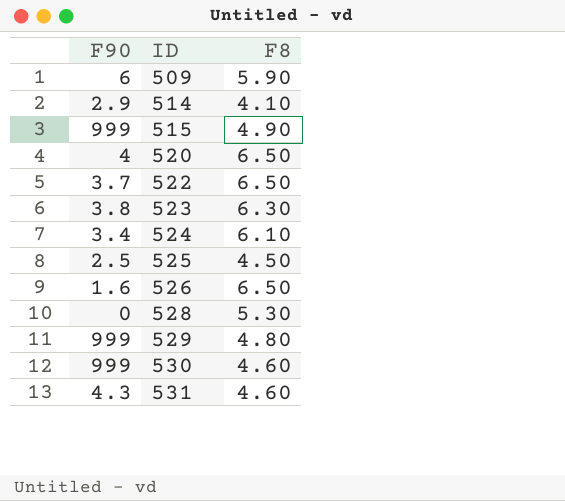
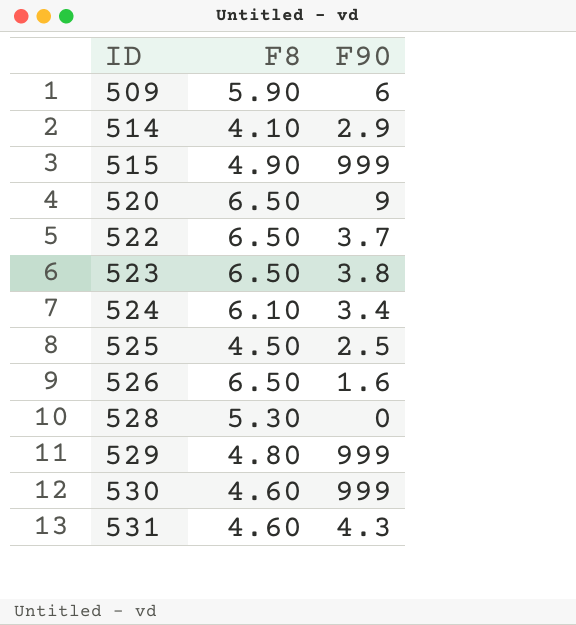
column F90 | position: 1 -> 3
520 | F90: 4 -> 9
523 | F8: 6.30 -> 6.50

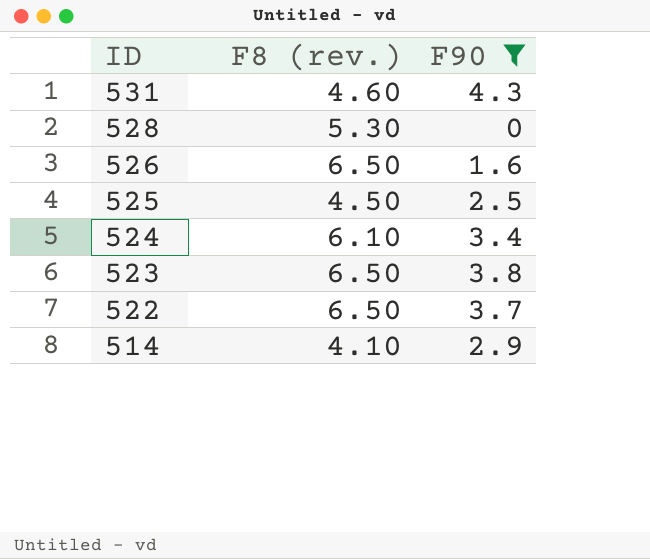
filter: none -> F90 <= 4.3
row order: ID ascending -> ID descending
column name: F8 -> F8 (rev.)

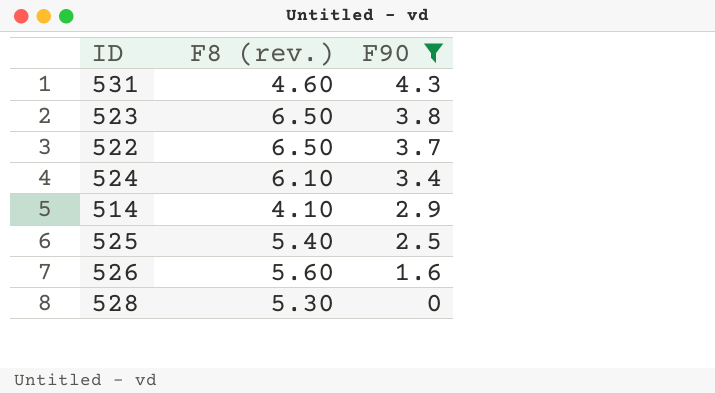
row order: ID descending -> F90 descending
525 | F8 (rev.): 4.50 -> 5.40
526 | F8 (rev.): 6.50 -> 5.60

